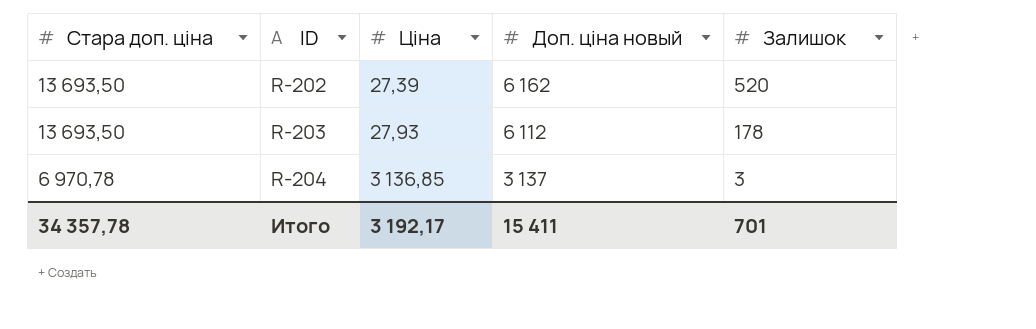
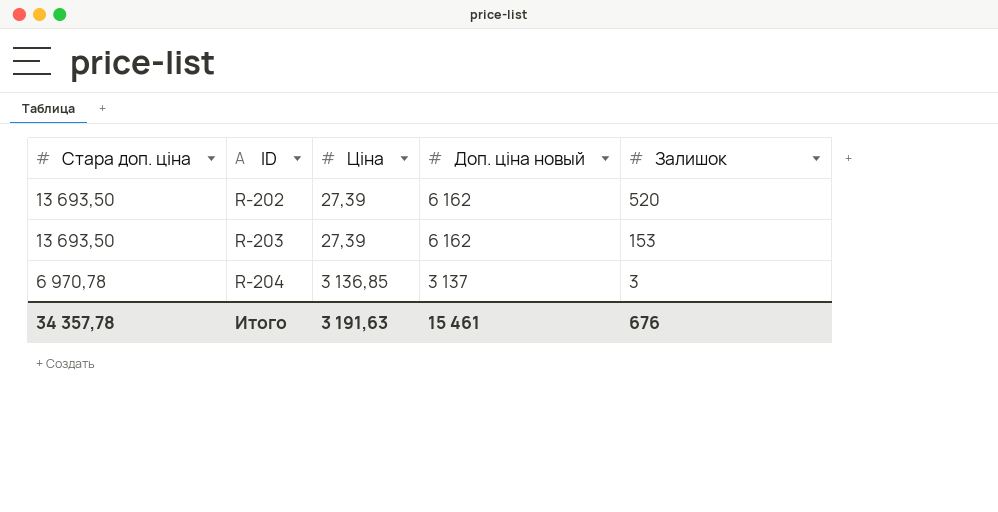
R-203 | Ціна: 27,93 -> 27,39
R-203 | Доп. ціна новый: 6 112 -> 6 162
R-203 | Залишок: 178 -> 153
Итого | Ціна: 3 192,17 -> 3 191,63
Итого | Доп. ціна новый: 15 411 -> 15 461
Итого | Залишок: 701 -> 676

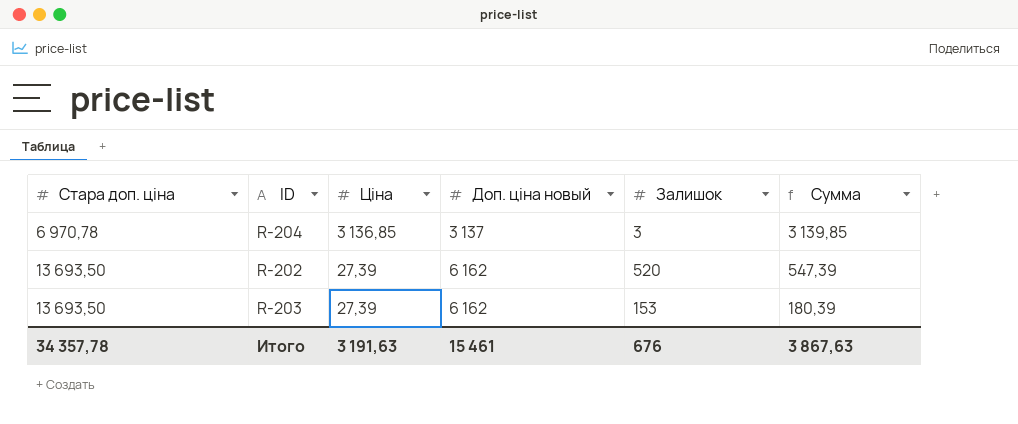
row order: Стара доп. ціна descending -> Стара доп. ціна ascending
column Сумма | formula: none -> [Ціна] + [Залишок]

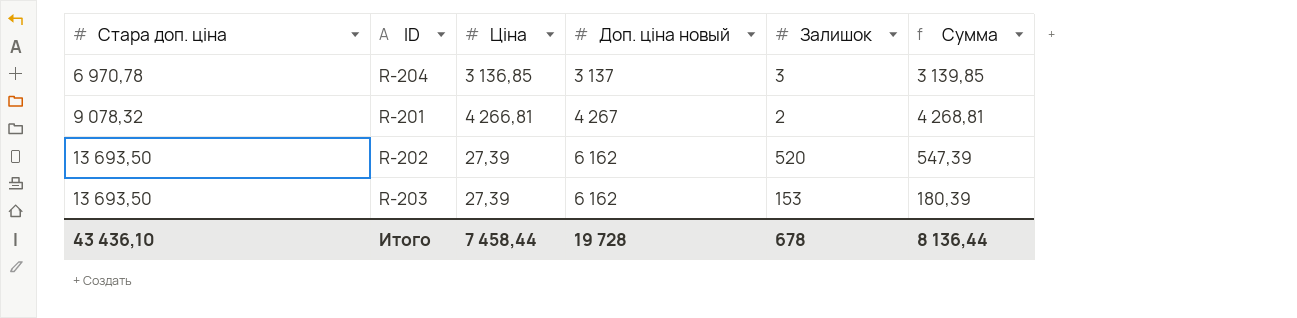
row R-201: none -> 9 078,32 | 4 266,81 | 4 267 | 2 | 4 268,81
Итого | Стара доп. ціна: 34 357,78 -> 43 436,10
Итого | Ціна: 3 191,63 -> 7 458,44
Итого | Доп. ціна новый: 15 461 -> 19 728
Итого | Залишок: 676 -> 678
Итого | Сумма: 3 867,63 -> 8 136,44

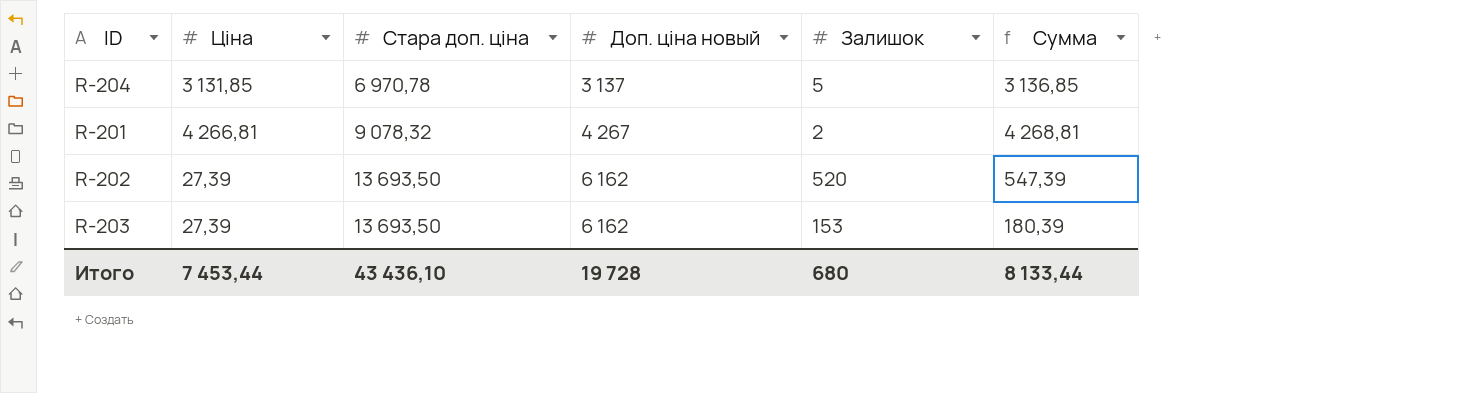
column Стара доп. ціна | position: 1 -> 3
R-204 | Ціна: 3 136,85 -> 3 131,85
R-204 | Залишок: 3 -> 5
R-204 | Сумма: 3 139,85 -> 3 136,85
Итого | Ціна: 7 458,44 -> 7 453,44
Итого | Залишок: 678 -> 680
Итого | Сумма: 8 136,44 -> 8 133,44

